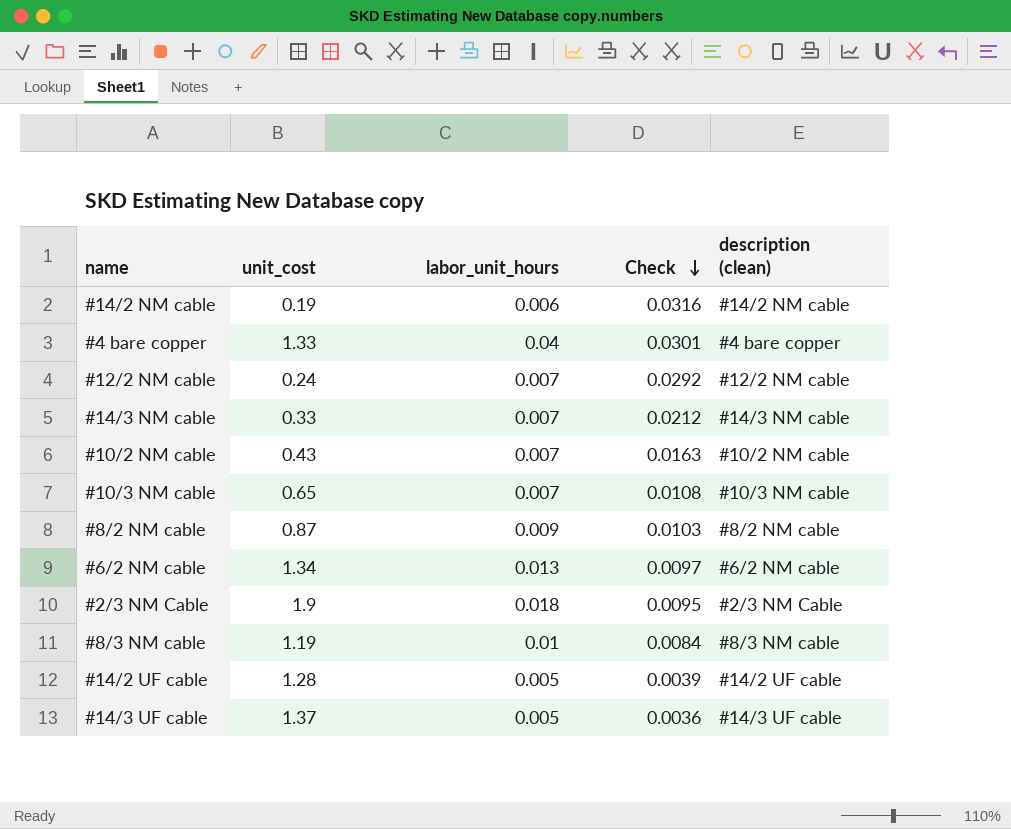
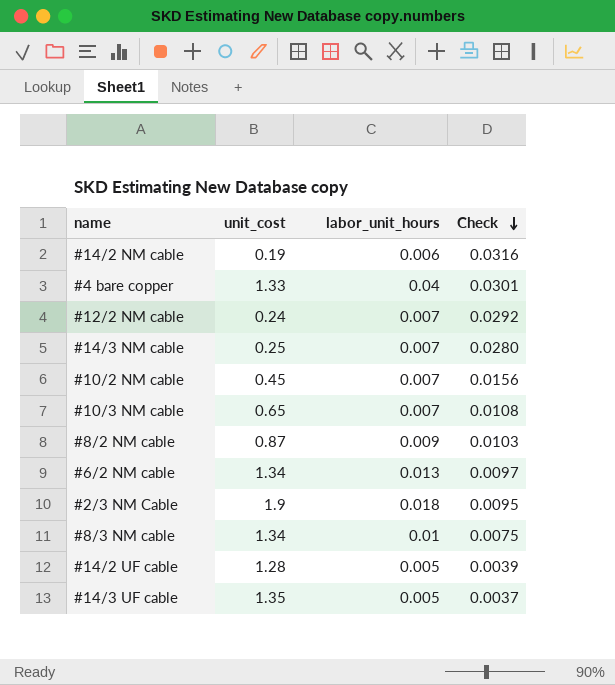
column description (clean) | position: 5 -> none
#14/3 NM cable | unit_cost: 0.33 -> 0.25
#14/3 NM cable | Check: 0.0212 -> 0.0280
#10/2 NM cable | unit_cost: 0.43 -> 0.45
#10/2 NM cable | Check: 0.0163 -> 0.0156
#8/3 NM cable | unit_cost: 1.19 -> 1.34
#8/3 NM cable | Check: 0.0084 -> 0.0075
#14/3 UF cable | unit_cost: 1.37 -> 1.35
#14/3 UF cable | Check: 0.0036 -> 0.0037

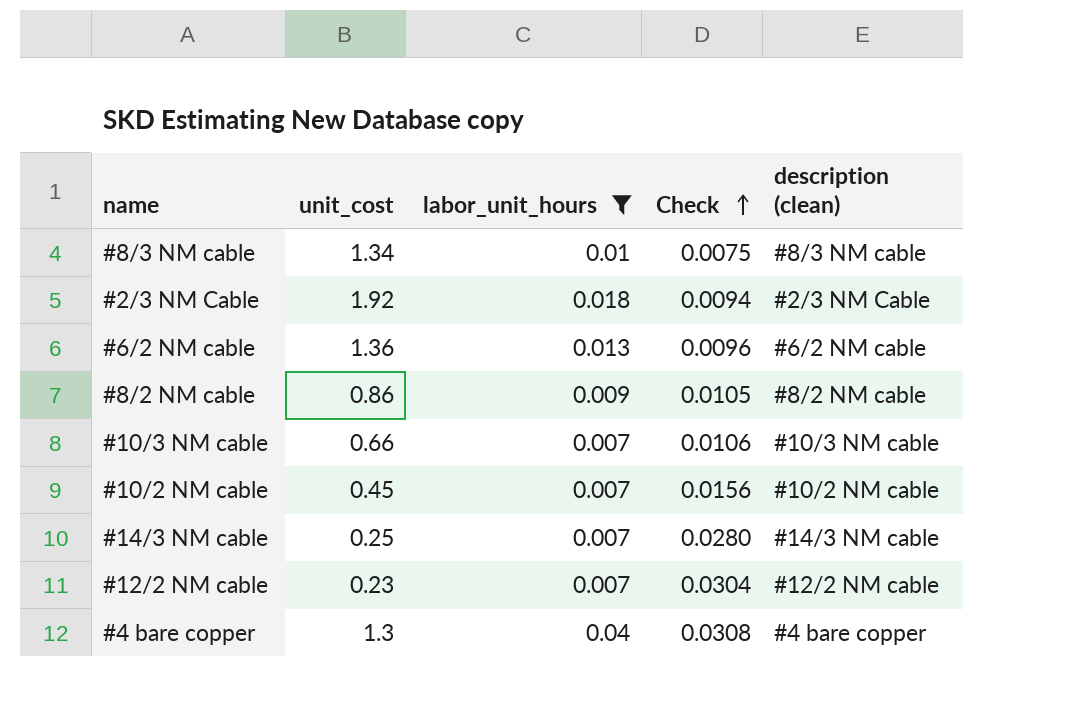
filter: none -> labor_unit_hours >= 0.007
row order: Check descending -> Check ascending
column description (clean) | position: none -> 5
#2/3 NM Cable | unit_cost: 1.9 -> 1.92
#2/3 NM Cable | Check: 0.0095 -> 0.0094
#6/2 NM cable | unit_cost: 1.34 -> 1.36
#6/2 NM cable | Check: 0.0097 -> 0.0096
#8/2 NM cable | unit_cost: 0.87 -> 0.86
#8/2 NM cable | Check: 0.0103 -> 0.0105
#10/3 NM cable | unit_cost: 0.65 -> 0.66
#10/3 NM cable | Check: 0.0108 -> 0.0106
#12/2 NM cable | unit_cost: 0.24 -> 0.23
#12/2 NM cable | Check: 0.0292 -> 0.0304
#4 bare copper | unit_cost: 1.33 -> 1.3
#4 bare copper | Check: 0.0301 -> 0.0308

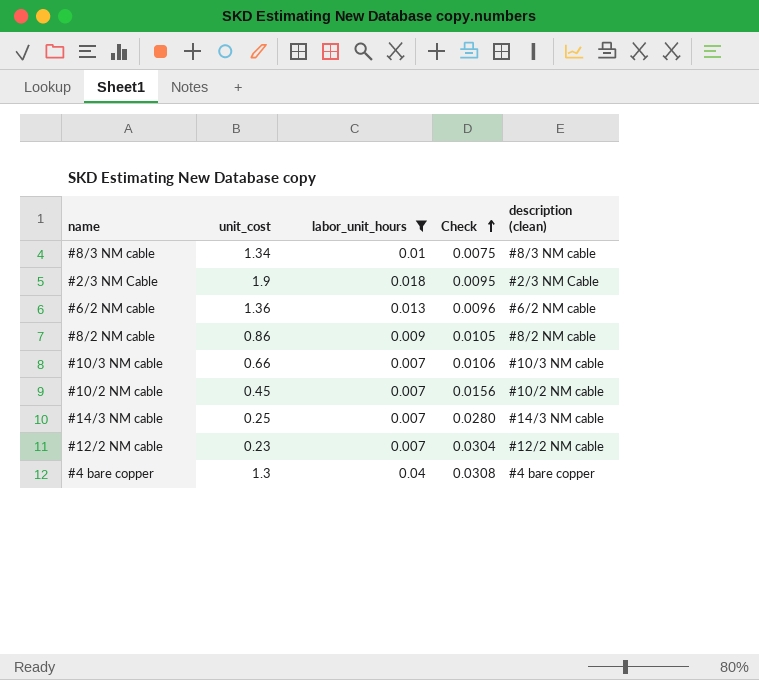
#2/3 NM Cable | unit_cost: 1.92 -> 1.9
#2/3 NM Cable | Check: 0.0094 -> 0.0095

